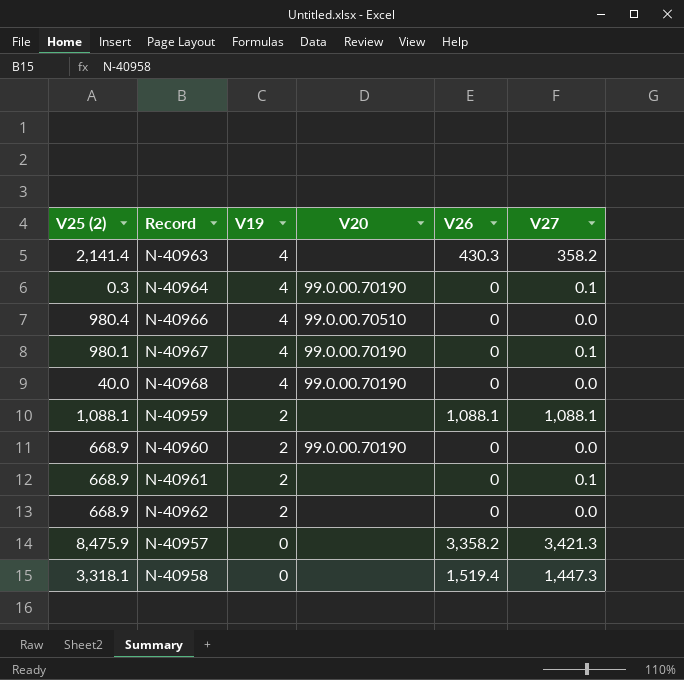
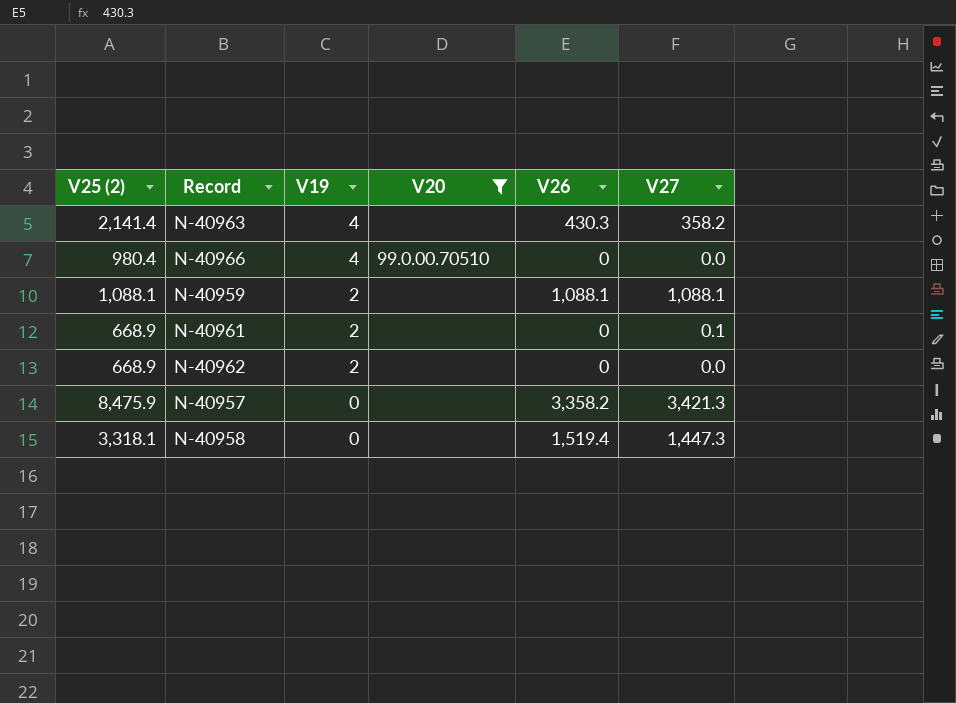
filter: none -> V20 != 99.0.00.70190

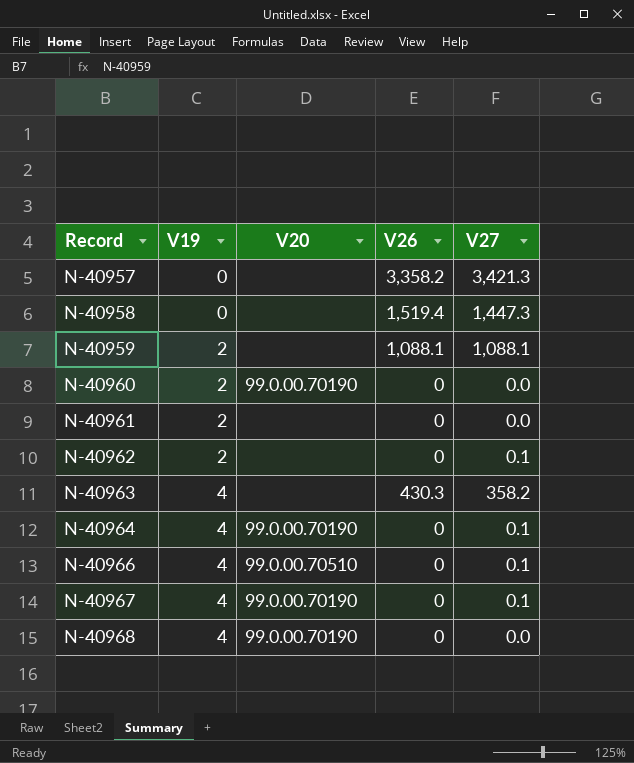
filter: V20 != 99.0.00.70190 -> none
row order: V19 descending -> Record ascending
column V25 (2) | position: 1 -> none
N-40961 | V27: 0.1 -> 0.0
N-40962 | V27: 0.0 -> 0.1
N-40966 | V27: 0.0 -> 0.1

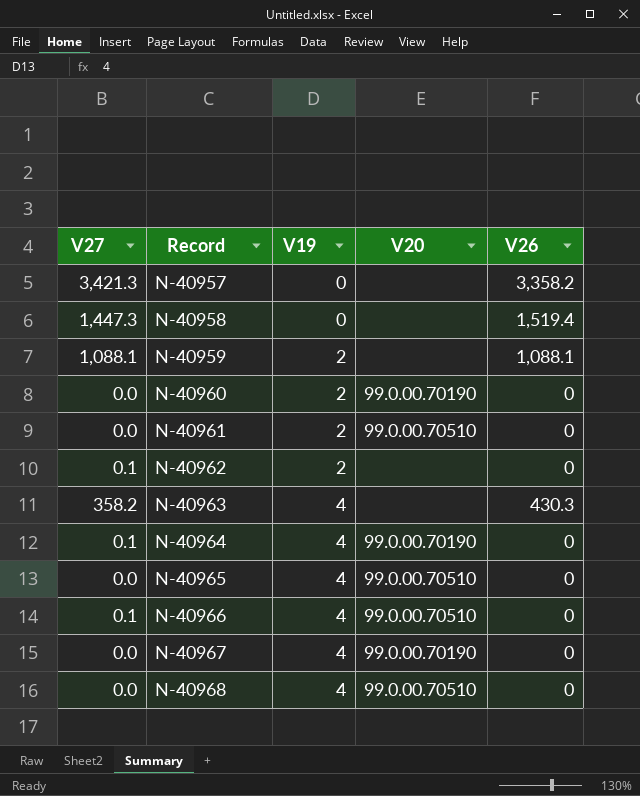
column V27 | position: 5 -> 1
N-40961 | V20: none -> 99.0.00.70510
row N-40965: none -> 0.0 | 4 | 99.0.00.70510 | 0
N-40967 | V27: 0.1 -> 0.0
N-40968 | V20: 99.0.00.70190 -> 99.0.00.70510

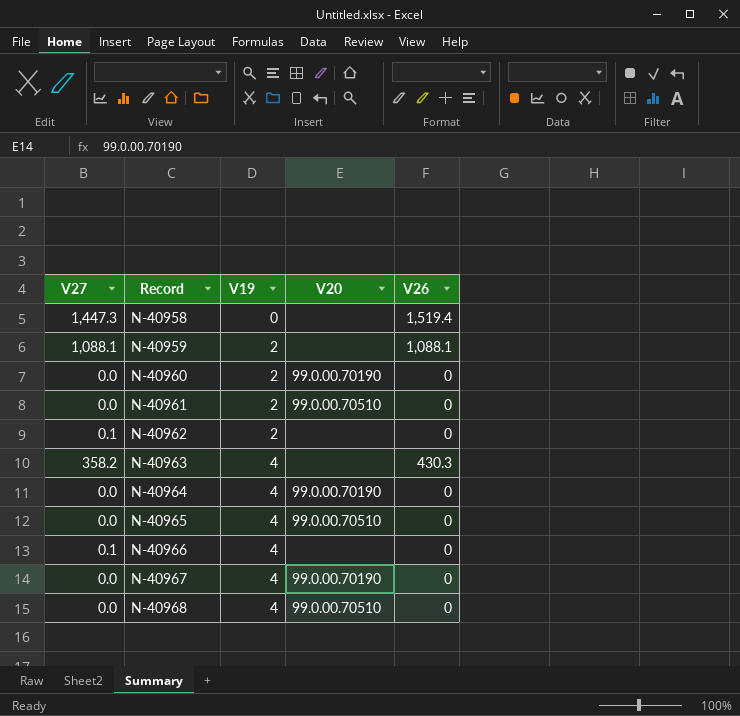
row N-40957: 3,421.3 | 0 | none | 3,358.2 -> none
N-40964 | V27: 0.1 -> 0.0
N-40966 | V20: 99.0.00.70510 -> none

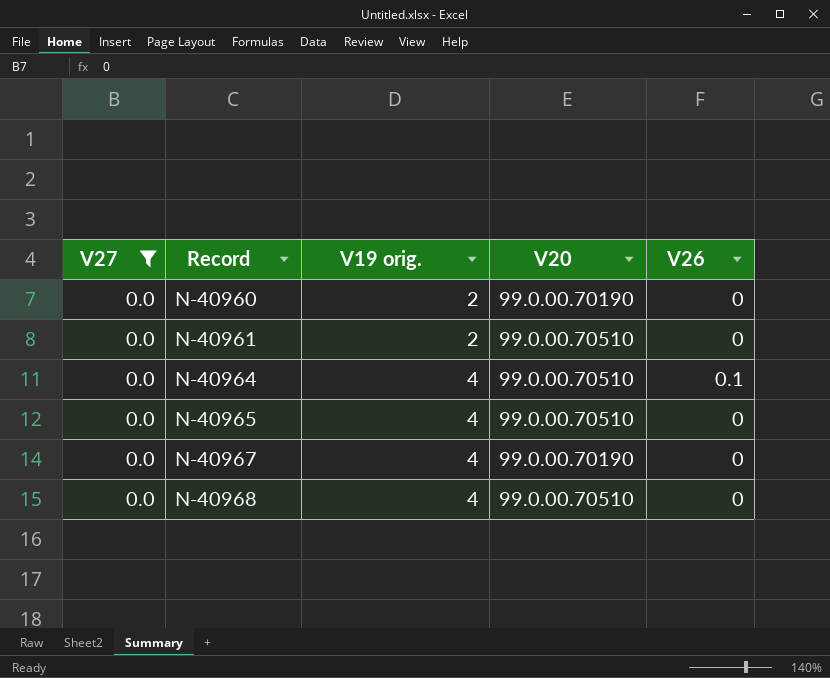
filter: none -> V27 = 0.0
column name: V19 -> V19 orig.
N-40964 | V20: 99.0.00.70190 -> 99.0.00.70510
N-40964 | V26: 0 -> 0.1

